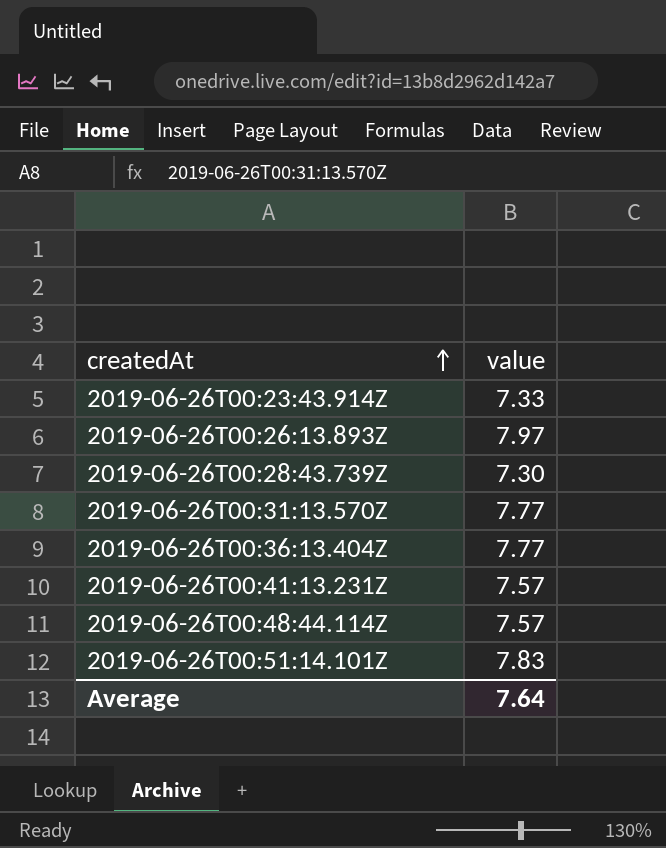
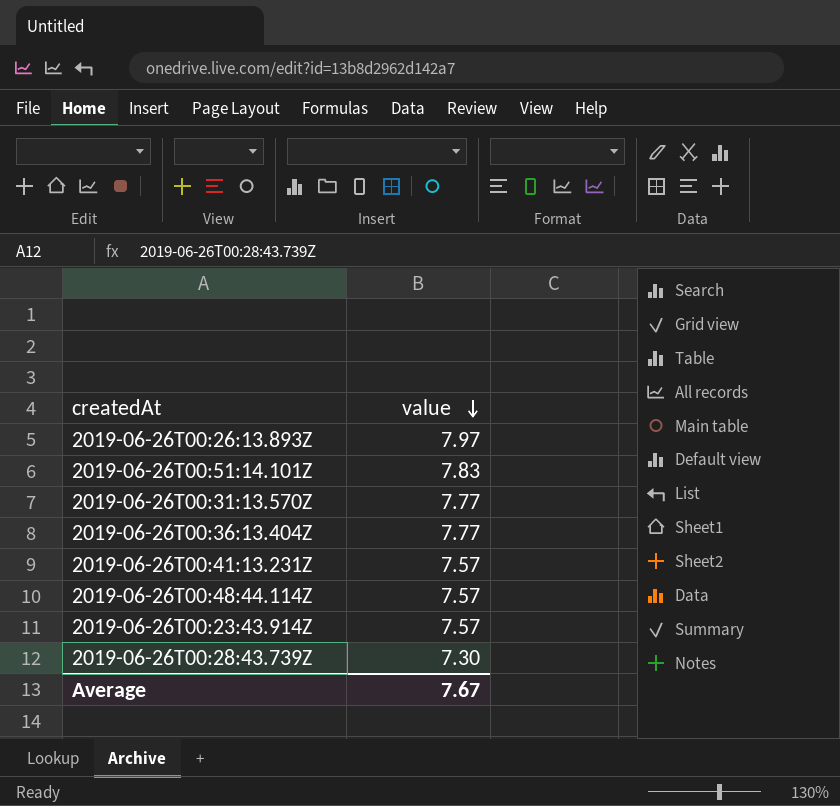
row order: createdAt ascending -> value descending
2019-06-26T00:23:43.914Z | value: 7.33 -> 7.57
Average | value: 7.64 -> 7.67

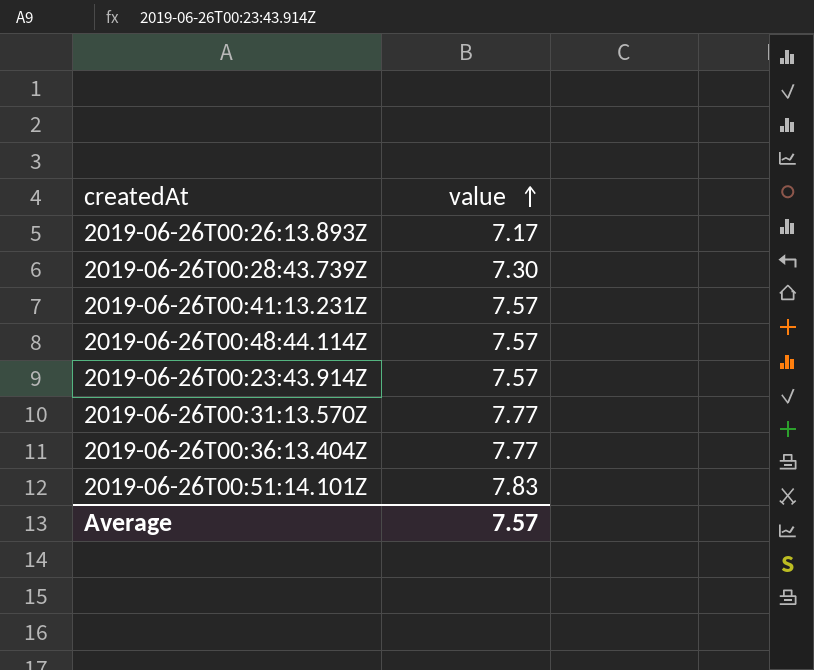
row order: value descending -> value ascending
2019-06-26T00:26:13.893Z | value: 7.97 -> 7.17
Average | value: 7.67 -> 7.57

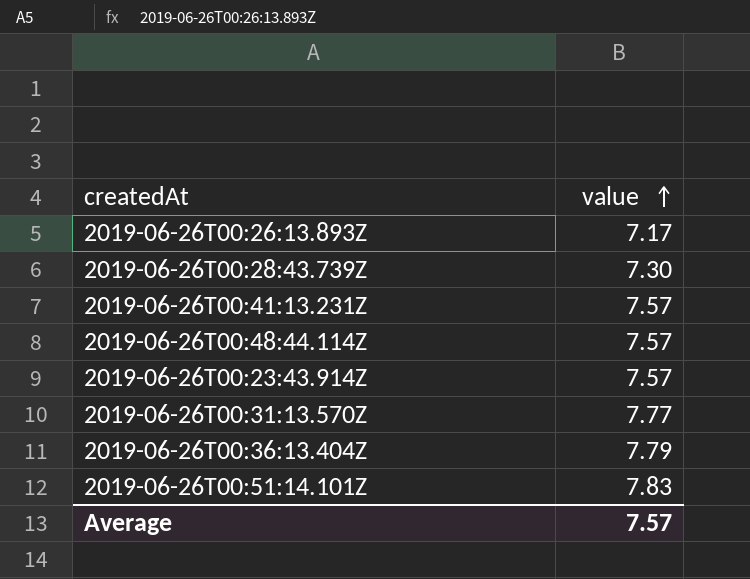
2019-06-26T00:36:13.404Z | value: 7.77 -> 7.79

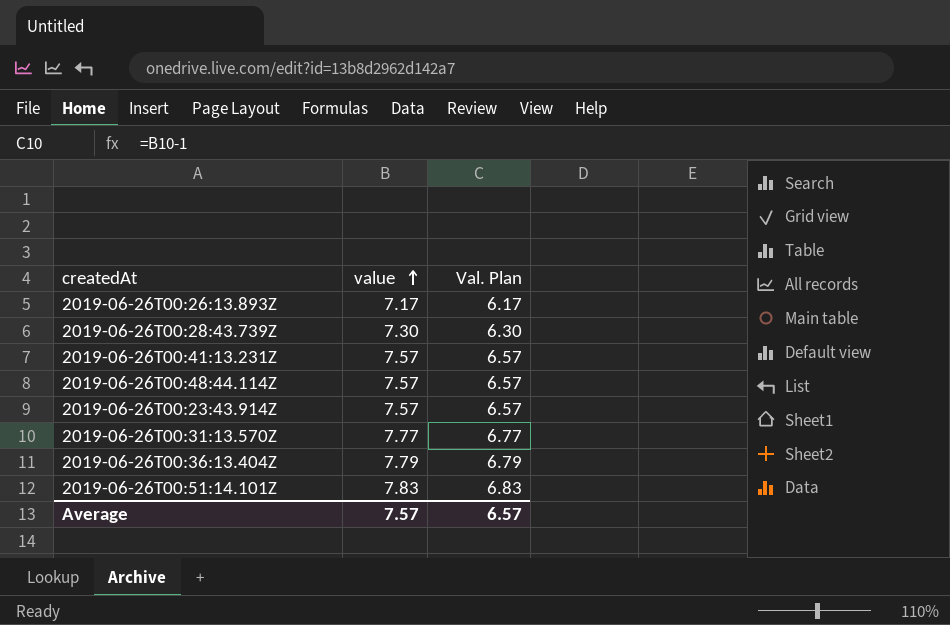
column Val. Plan | formula: none -> [value] - 1

